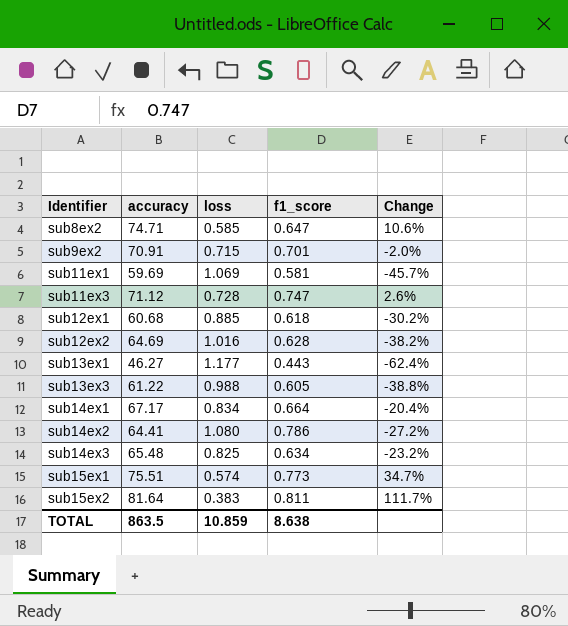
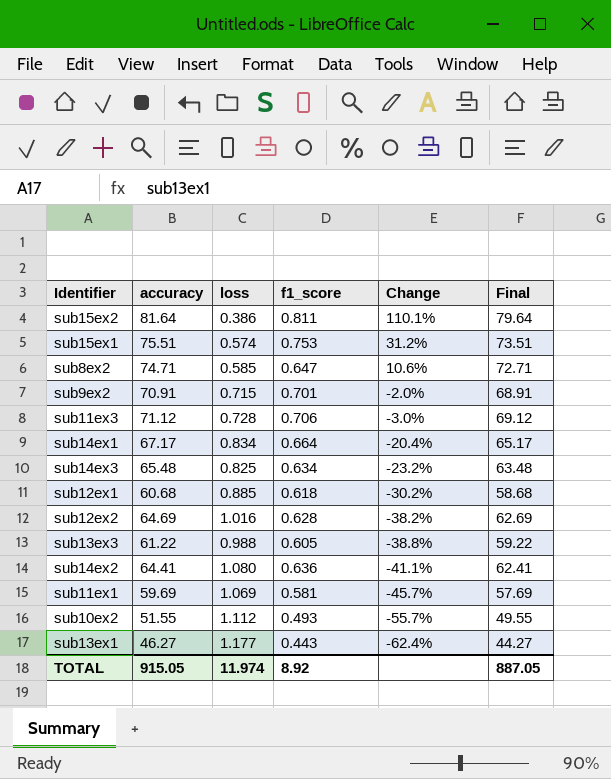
row order: Identifier ascending -> Change descending
column Final | formula: none -> [accuracy] - 2
sub15ex2 | loss: 0.383 -> 0.386
sub15ex2 | Change: 111.7% -> 110.1%
sub15ex1 | f1_score: 0.773 -> 0.753
sub15ex1 | Change: 34.7% -> 31.2%
sub11ex3 | f1_score: 0.747 -> 0.706
sub11ex3 | Change: 2.6% -> -3.0%
sub14ex2 | f1_score: 0.786 -> 0.636
sub14ex2 | Change: -27.2% -> -41.1%
row sub10ex2: none -> 51.55 | 1.112 | 0.493 | -55.7% | 49.55
TOTAL | accuracy: 863.5 -> 915.05
TOTAL | loss: 10.859 -> 11.974
TOTAL | f1_score: 8.638 -> 8.92

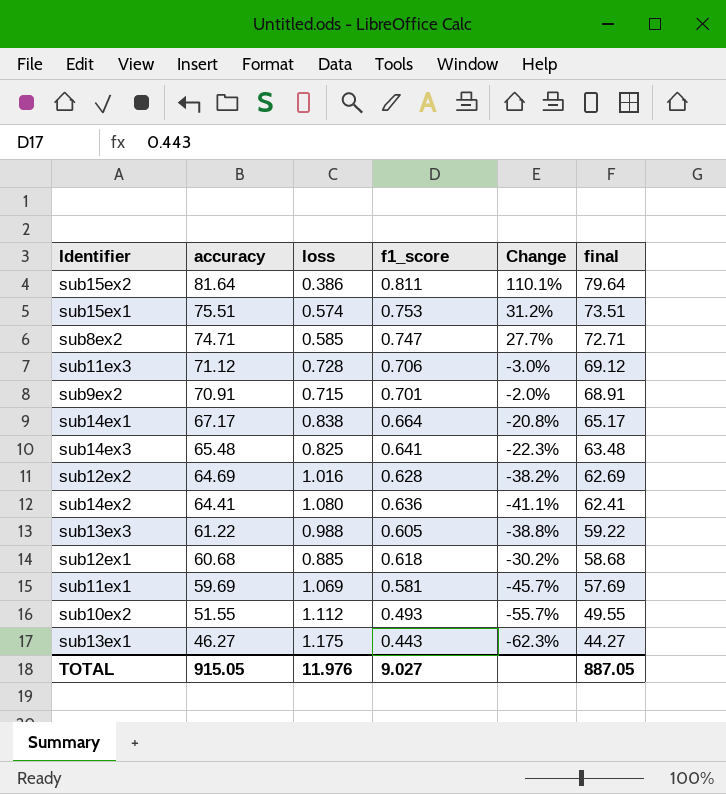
row order: Change descending -> accuracy descending
column name: Final -> final
sub8ex2 | f1_score: 0.647 -> 0.747
sub8ex2 | Change: 10.6% -> 27.7%
sub14ex1 | loss: 0.834 -> 0.838
sub14ex1 | Change: -20.4% -> -20.8%
sub14ex3 | f1_score: 0.634 -> 0.641
sub14ex3 | Change: -23.2% -> -22.3%
sub13ex1 | loss: 1.177 -> 1.175
sub13ex1 | Change: -62.4% -> -62.3%
TOTAL | loss: 11.974 -> 11.976
TOTAL | f1_score: 8.92 -> 9.027

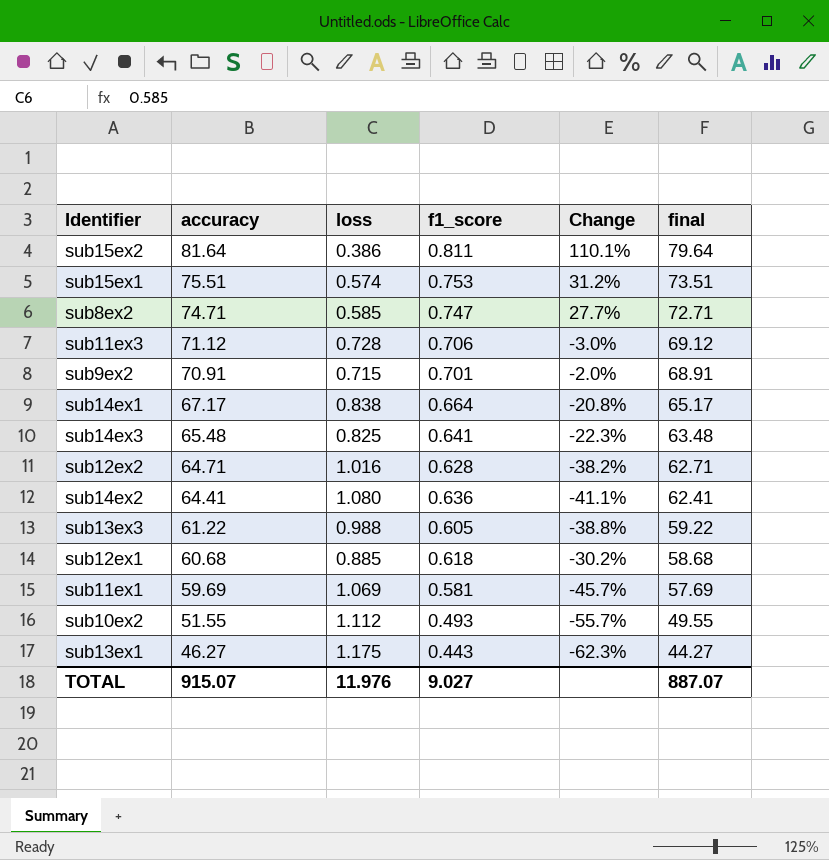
sub12ex2 | accuracy: 64.69 -> 64.71
sub12ex2 | final: 62.69 -> 62.71
TOTAL | accuracy: 915.05 -> 915.07
TOTAL | final: 887.05 -> 887.07

